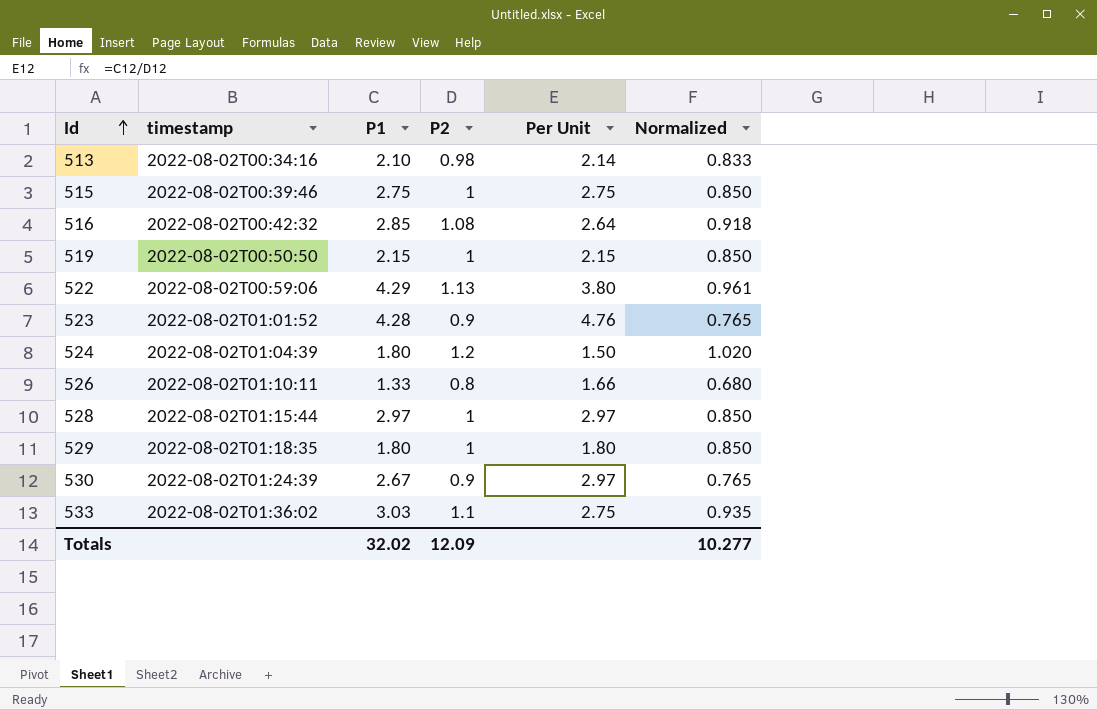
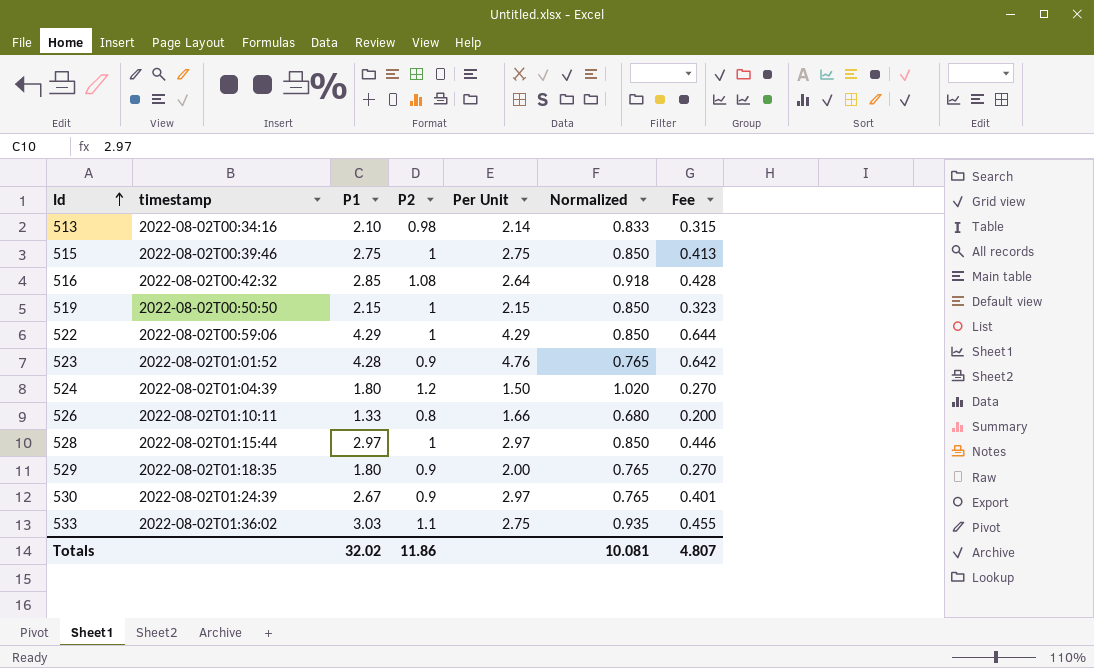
column Fee | formula: none -> [P1] * 0.15
522 | P2: 1.13 -> 1
522 | Per Unit: 3.80 -> 4.29
522 | Normalized: 0.961 -> 0.850
529 | P2: 1 -> 0.9
529 | Per Unit: 1.80 -> 2.00
529 | Normalized: 0.850 -> 0.765
Totals | P2: 12.09 -> 11.86
Totals | Normalized: 10.277 -> 10.081

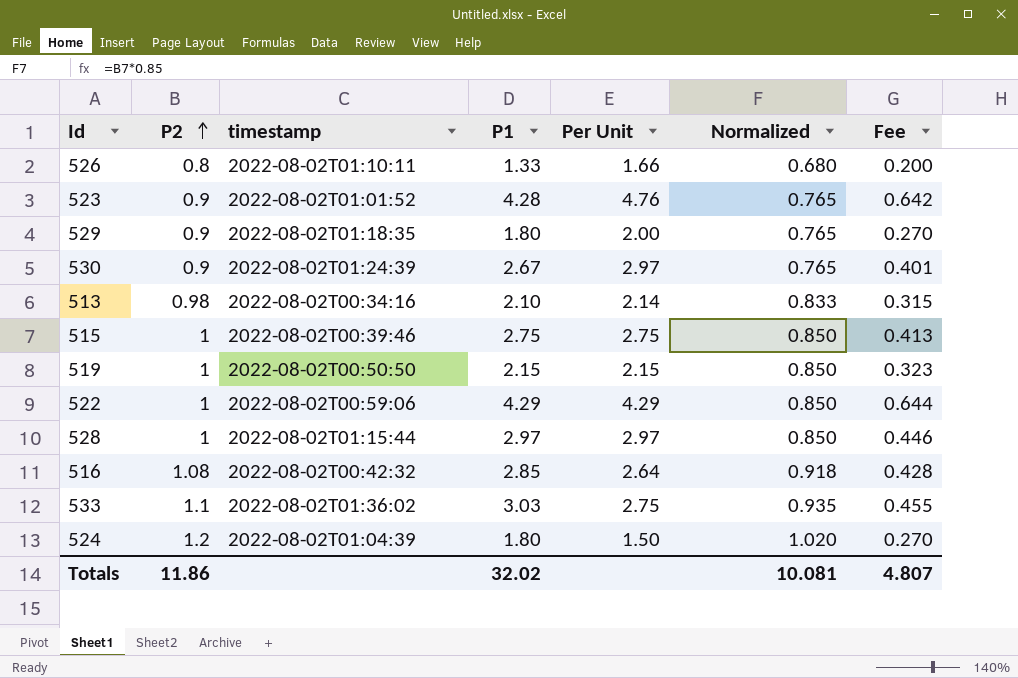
row order: Id ascending -> P2 ascending
column P2 | position: 4 -> 2

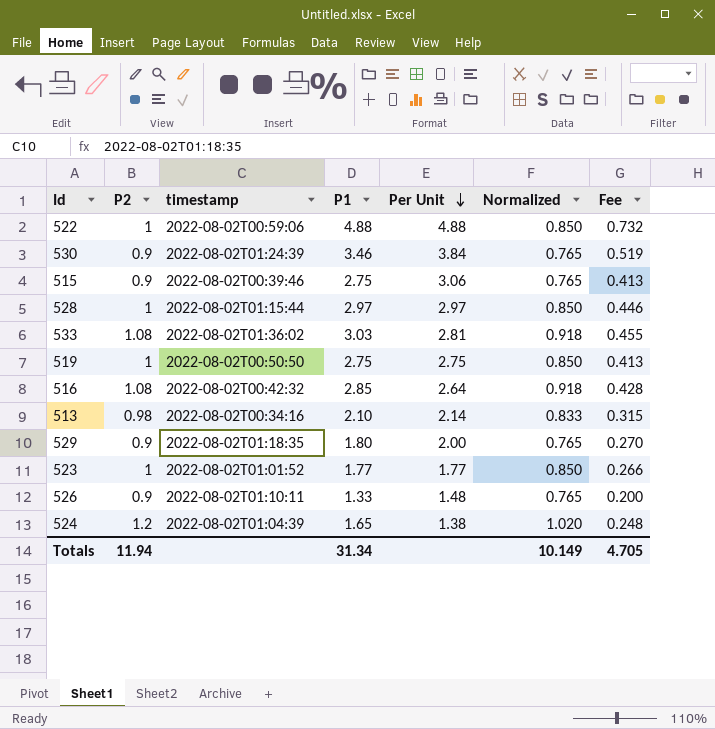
row order: P2 ascending -> Per Unit descending
522 | P1: 4.29 -> 4.88
522 | Per Unit: 4.29 -> 4.88
522 | Fee: 0.644 -> 0.732
530 | P1: 2.67 -> 3.46
530 | Per Unit: 2.97 -> 3.84
530 | Fee: 0.401 -> 0.519
515 | P2: 1 -> 0.9
515 | Per Unit: 2.75 -> 3.06
515 | Normalized: 0.850 -> 0.765
533 | P2: 1.1 -> 1.08
533 | Per Unit: 2.75 -> 2.81
533 | Normalized: 0.935 -> 0.918
519 | P1: 2.15 -> 2.75
519 | Per Unit: 2.15 -> 2.75
519 | Fee: 0.323 -> 0.413
523 | P2: 0.9 -> 1
523 | P1: 4.28 -> 1.77
523 | Per Unit: 4.76 -> 1.77
523 | Normalized: 0.765 -> 0.850
523 | Fee: 0.642 -> 0.266
526 | P2: 0.8 -> 0.9
526 | Per Unit: 1.66 -> 1.48
526 | Normalized: 0.680 -> 0.765
524 | P1: 1.80 -> 1.65
524 | Per Unit: 1.50 -> 1.38
524 | Fee: 0.270 -> 0.248
Totals | P2: 11.86 -> 11.94
Totals | P1: 32.02 -> 31.34
Totals | Normalized: 10.081 -> 10.149
Totals | Fee: 4.807 -> 4.705

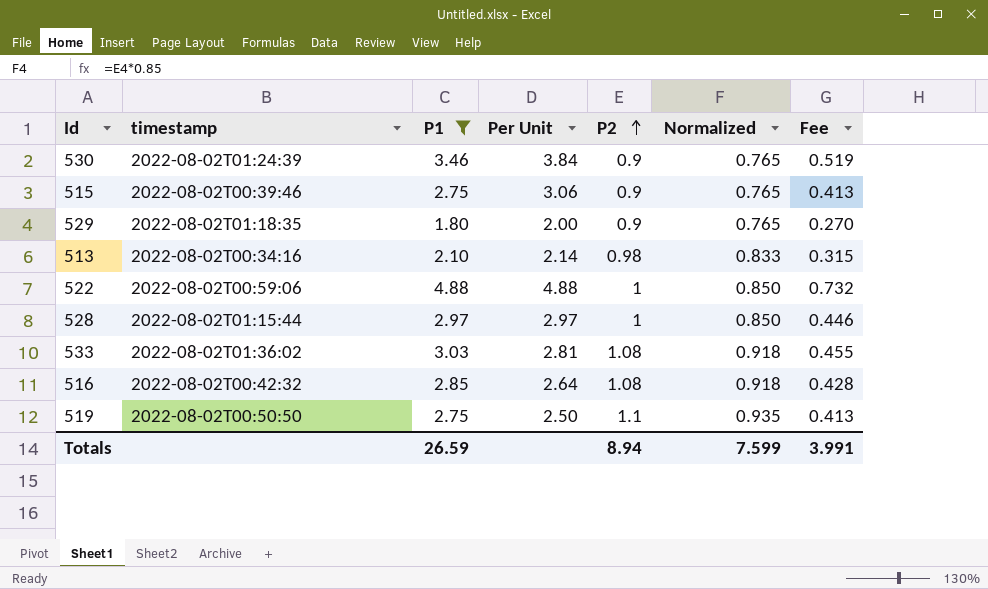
filter: none -> P1 >= 1.80
row order: Per Unit descending -> P2 ascending
column P2 | position: 2 -> 5
519 | Per Unit: 2.75 -> 2.50
519 | P2: 1 -> 1.1
519 | Normalized: 0.850 -> 0.935
Totals | P1: 31.34 -> 26.59
Totals | P2: 11.94 -> 8.94
Totals | Normalized: 10.149 -> 7.599
Totals | Fee: 4.705 -> 3.991

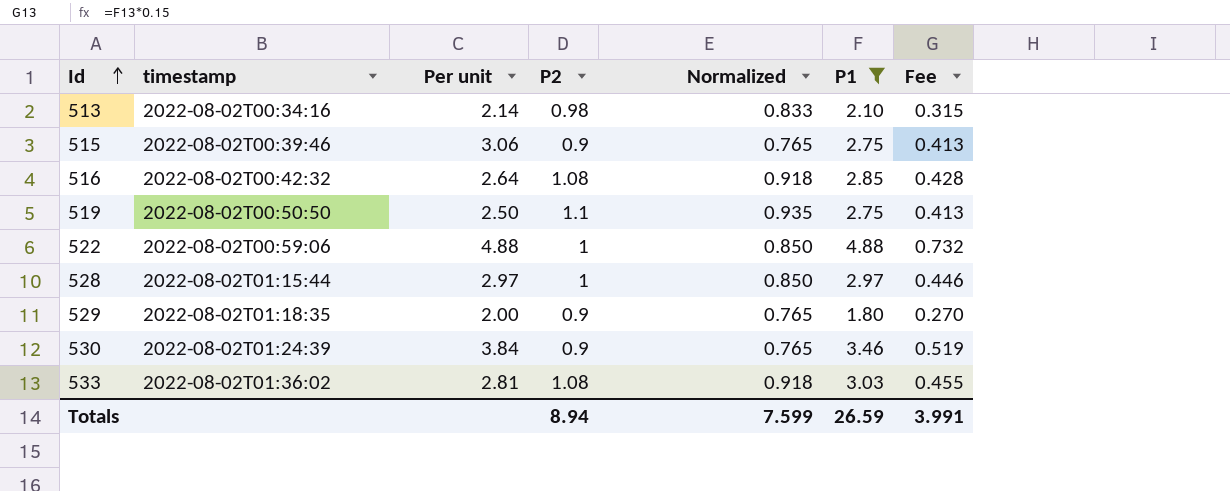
row order: P2 ascending -> Id ascending
column name: Per Unit -> Per unit
column P1 | position: 3 -> 6

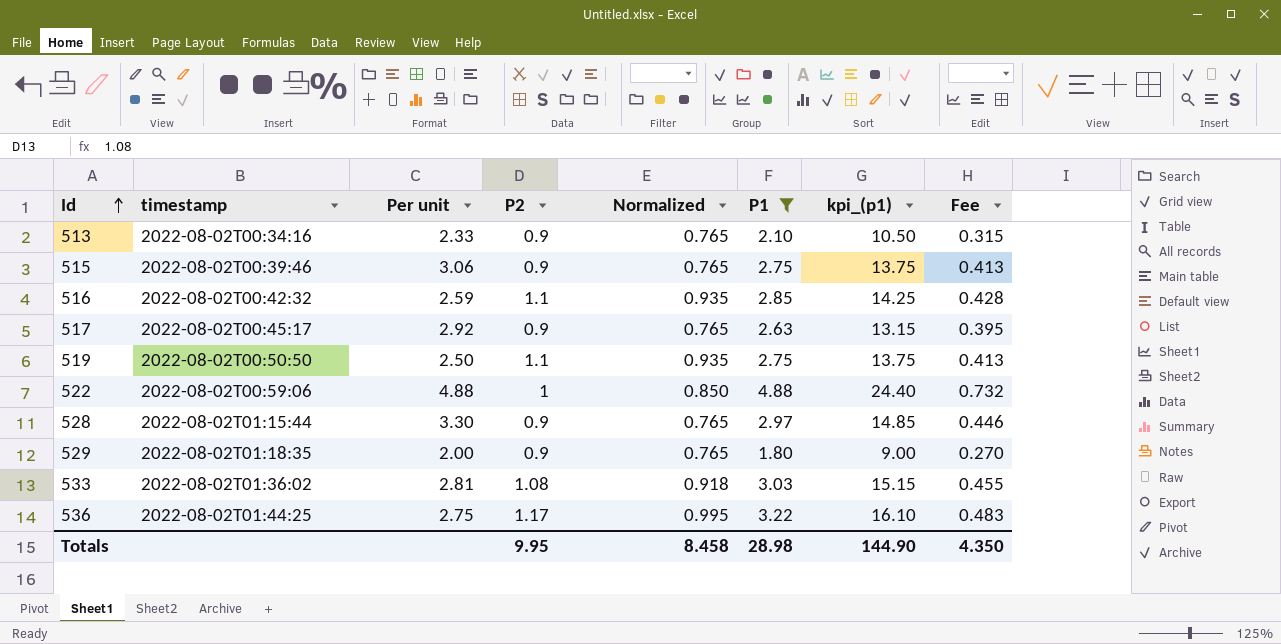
column kpi_(p1) | formula: none -> [P1] * 5
row 530: 2022-08-02T01:24:39 | 3.84 | 0.9 | 0.765 | 3.46 | 0.519 -> none
513 | Per unit: 2.14 -> 2.33
513 | P2: 0.98 -> 0.9
513 | Normalized: 0.833 -> 0.765
516 | Per unit: 2.64 -> 2.59
516 | P2: 1.08 -> 1.1
516 | Normalized: 0.918 -> 0.935
row 517: none -> 2022-08-02T00:45:17 | 2.92 | 0.9 | 0.765 | 2.63 | 13.15 | 0.395
528 | Per unit: 2.97 -> 3.30
528 | P2: 1 -> 0.9
528 | Normalized: 0.850 -> 0.765
row 536: none -> 2022-08-02T01:44:25 | 2.75 | 1.17 | 0.995 | 3.22 | 16.10 | 0.483
Totals | P2: 8.94 -> 9.95
Totals | Normalized: 7.599 -> 8.458
Totals | P1: 26.59 -> 28.98
Totals | Fee: 3.991 -> 4.350

